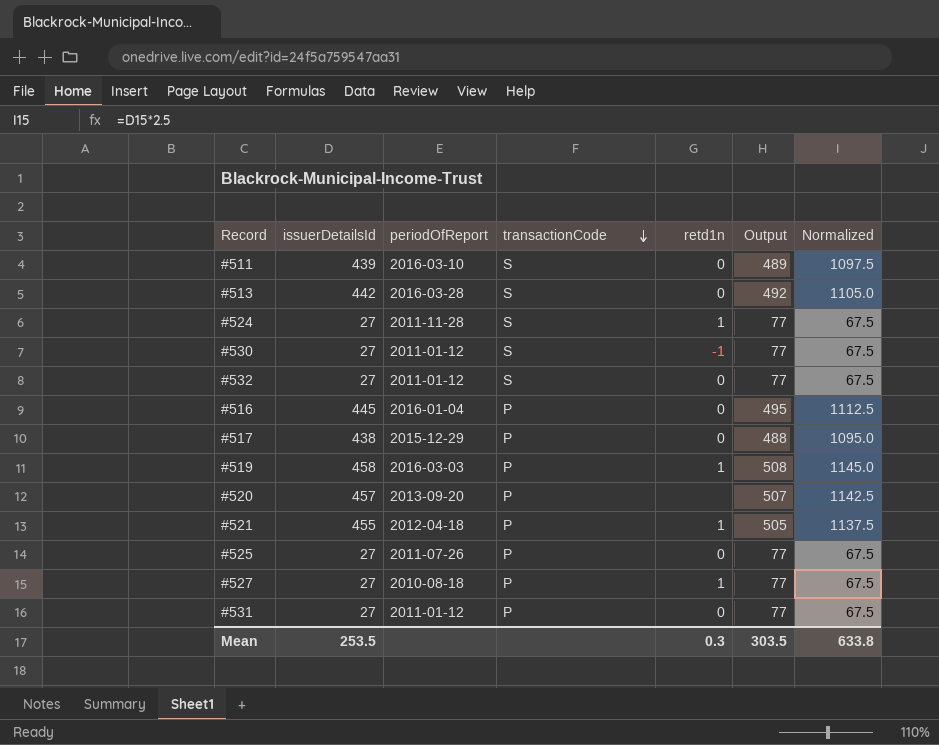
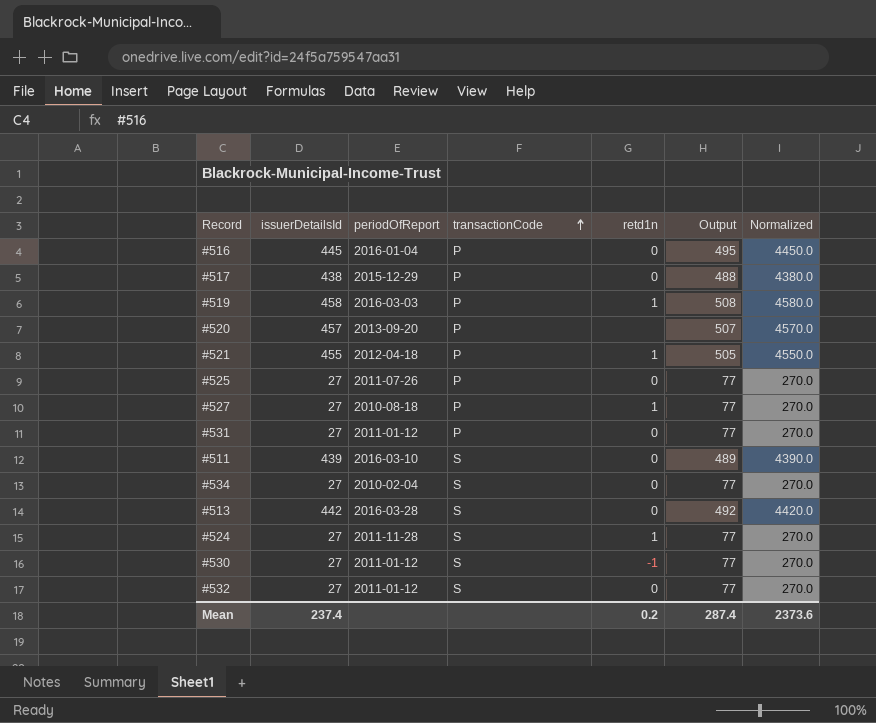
row order: transactionCode descending -> transactionCode ascending
column Normalized | formula: [issuerDetailsId] * 2.5 -> [issuerDetailsId] * 10
row #534: none -> 27 | 2010-02-04 | S | 0 | 77 | 270.0
Mean | issuerDetailsId: 253.5 -> 237.4
Mean | retd1n: 0.3 -> 0.2
Mean | Output: 303.5 -> 287.4
Mean | Normalized: 633.8 -> 2373.6

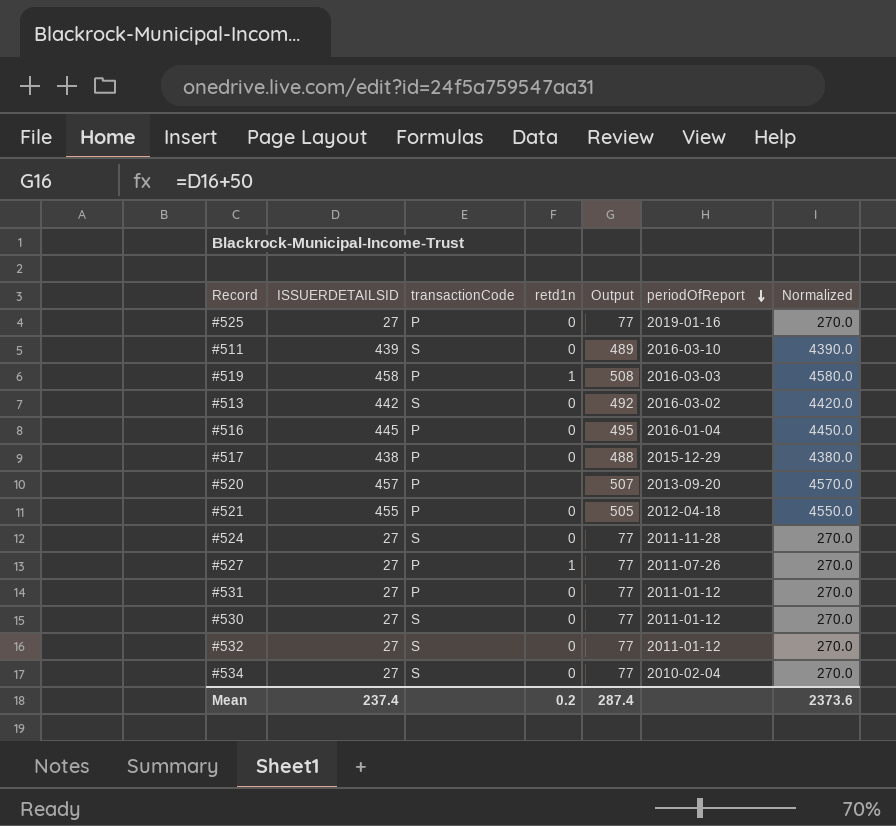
row order: transactionCode ascending -> periodOfReport descending
column name: issuerDetailsId -> ISSUERDETAILSID
column periodOfReport | position: 3 -> 6
#525 | periodOfReport: 2011-07-26 -> 2019-01-16
#513 | periodOfReport: 2016-03-28 -> 2016-03-02
#521 | retd1n: 1 -> 0
#524 | retd1n: 1 -> 0
#527 | periodOfReport: 2010-08-18 -> 2011-07-26
#530 | retd1n: -1 -> 0

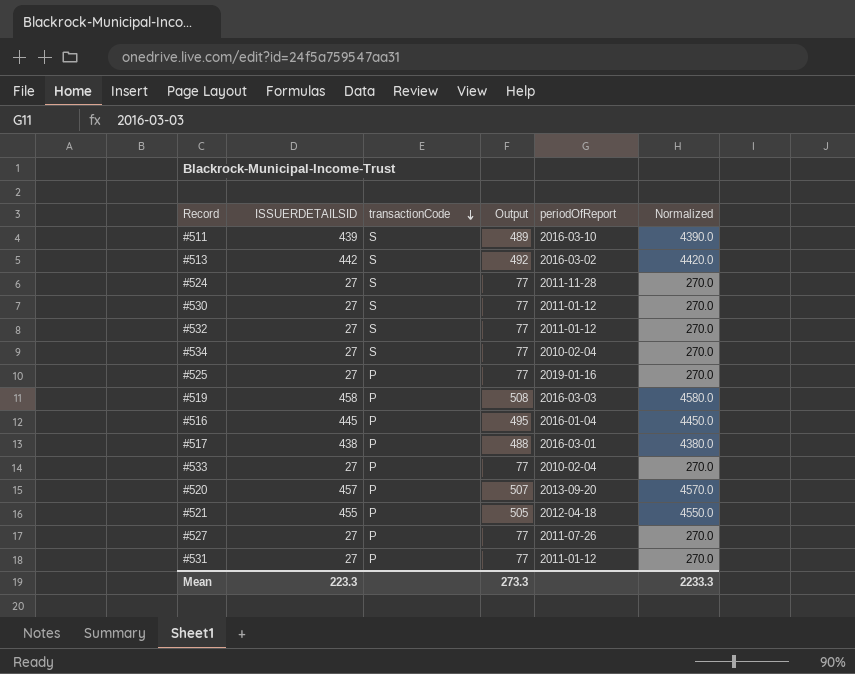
row order: periodOfReport descending -> transactionCode descending
column retd1n | position: 4 -> none
#517 | periodOfReport: 2015-12-29 -> 2016-03-01
row #533: none -> 27 | P | 77 | 2010-02-04 | 270.0
Mean | ISSUERDETAILSID: 237.4 -> 223.3
Mean | Output: 287.4 -> 273.3
Mean | Normalized: 2373.6 -> 2233.3

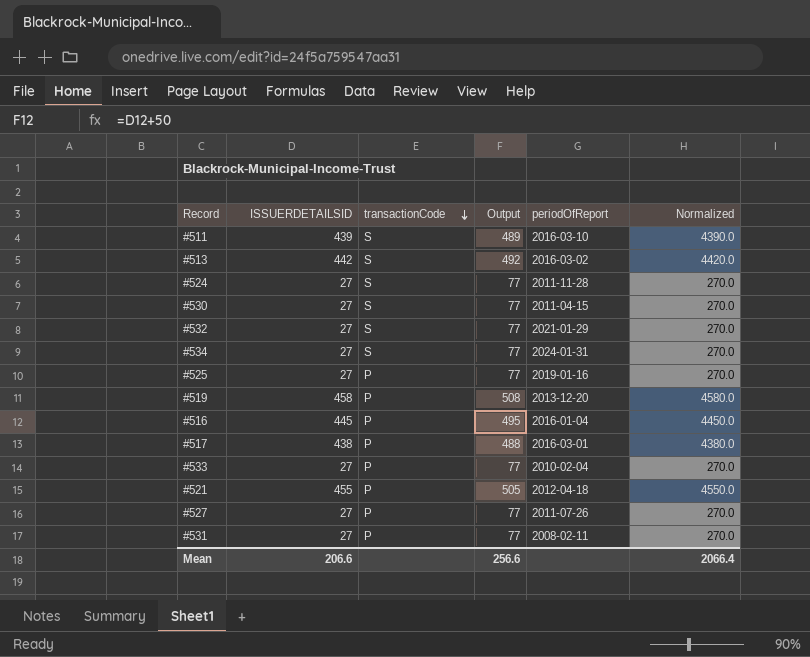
row #520: 457 | P | 507 | 2013-09-20 | 4570.0 -> none
#530 | periodOfReport: 2011-01-12 -> 2011-04-15
#532 | periodOfReport: 2011-01-12 -> 2021-01-29
#534 | periodOfReport: 2010-02-04 -> 2024-01-31
#519 | periodOfReport: 2016-03-03 -> 2013-12-20
#531 | periodOfReport: 2011-01-12 -> 2008-02-11
Mean | ISSUERDETAILSID: 223.3 -> 206.6
Mean | Output: 273.3 -> 256.6
Mean | Normalized: 2233.3 -> 2066.4

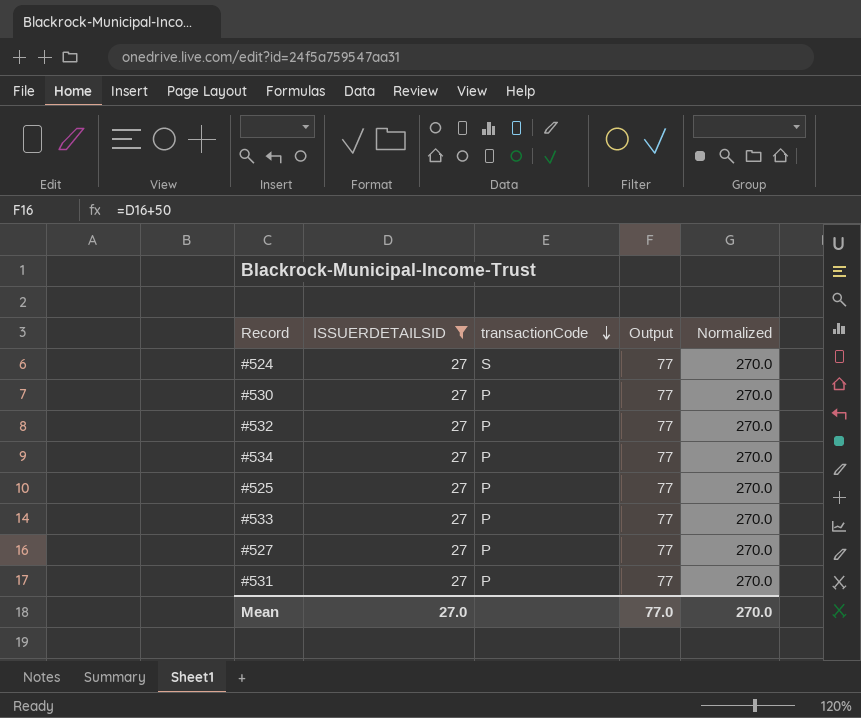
filter: none -> ISSUERDETAILSID = 27
column periodOfReport | position: 5 -> none
#530 | transactionCode: S -> P
#532 | transactionCode: S -> P
#534 | transactionCode: S -> P
Mean | ISSUERDETAILSID: 206.6 -> 27.0
Mean | Output: 256.6 -> 77.0
Mean | Normalized: 2066.4 -> 270.0

